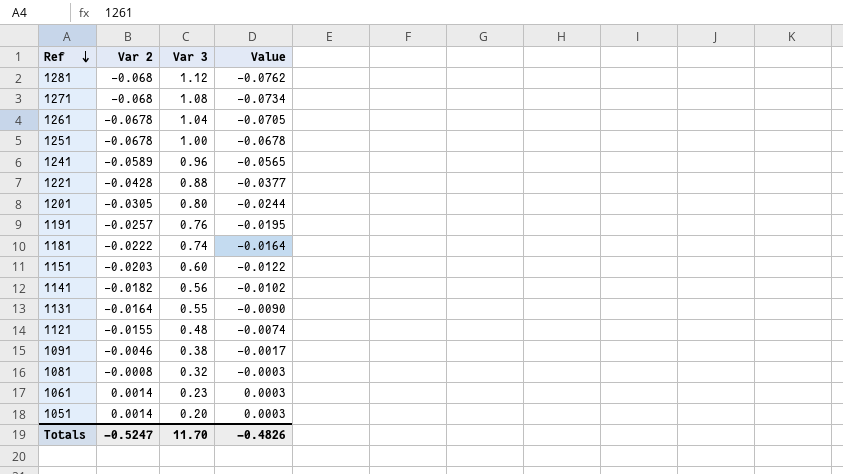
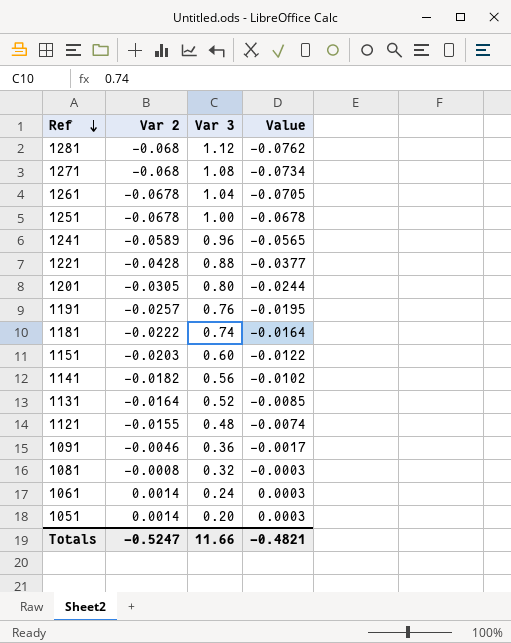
1131 | Var 3: 0.55 -> 0.52
1131 | Value: -0.0090 -> -0.0085
1091 | Var 3: 0.38 -> 0.36
1061 | Var 3: 0.23 -> 0.24
Totals | Var 3: 11.70 -> 11.66
Totals | Value: -0.4826 -> -0.4821

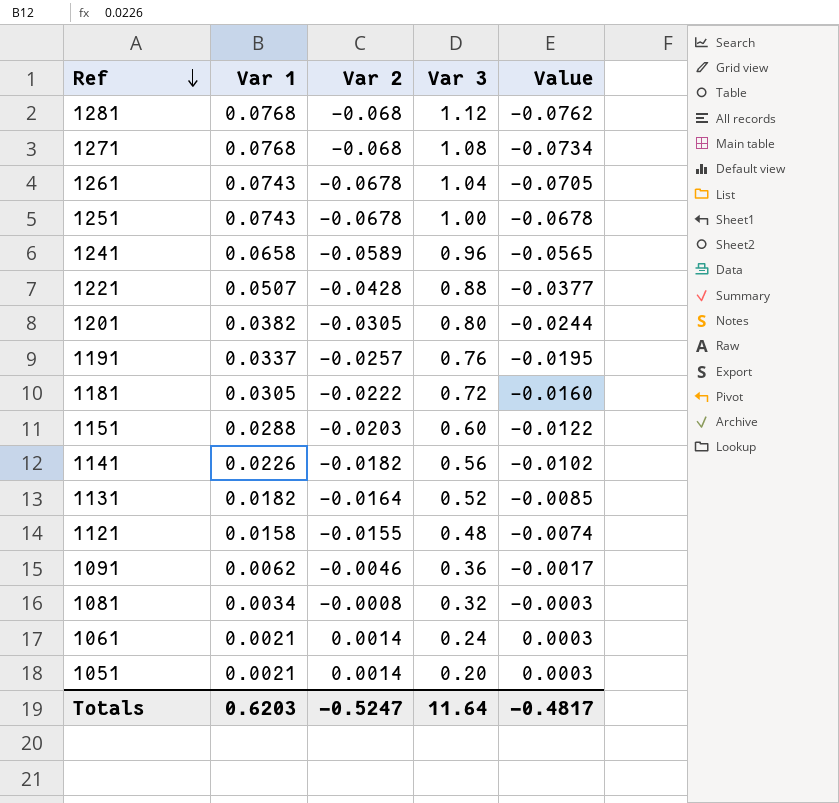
column Var 1 | position: none -> 2
1181 | Var 3: 0.74 -> 0.72
1181 | Value: -0.0164 -> -0.0160
Totals | Var 3: 11.66 -> 11.64
Totals | Value: -0.4821 -> -0.4817

